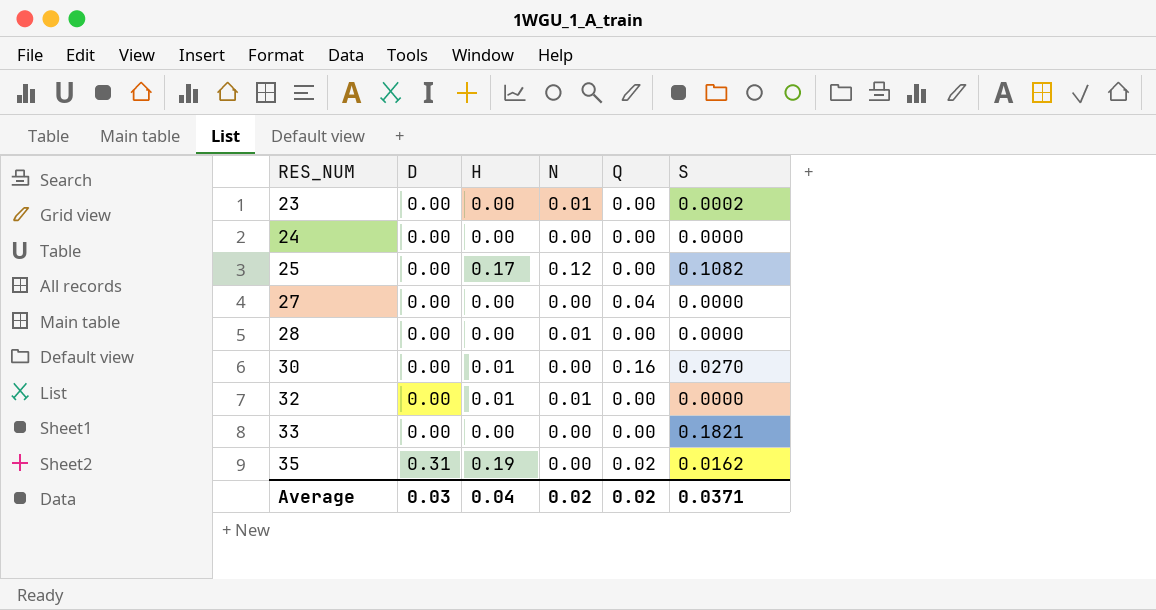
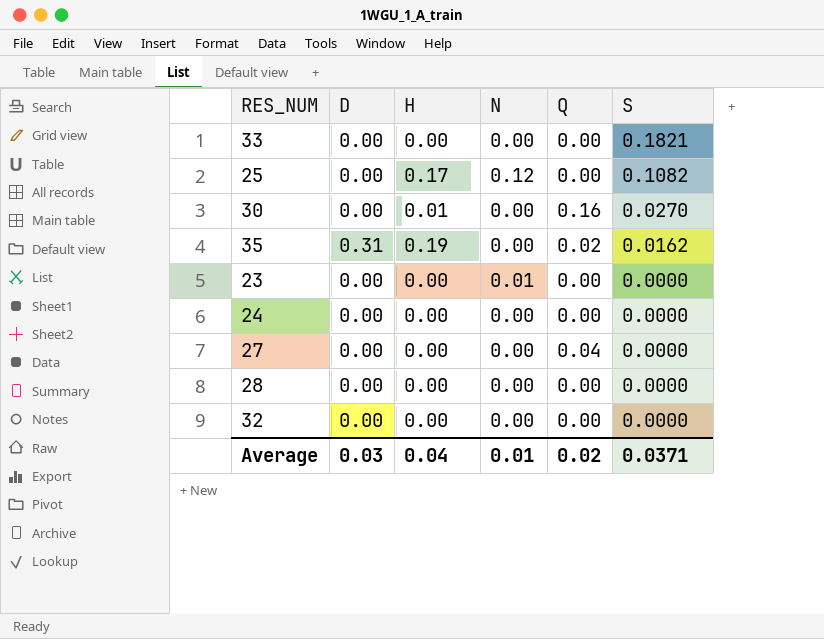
row order: RES_NUM ascending -> S descending
23 | S: 0.0002 -> 0.0000
28 | N: 0.01 -> 0.00
32 | H: 0.01 -> 0.00
32 | N: 0.01 -> 0.00
Average | N: 0.02 -> 0.01

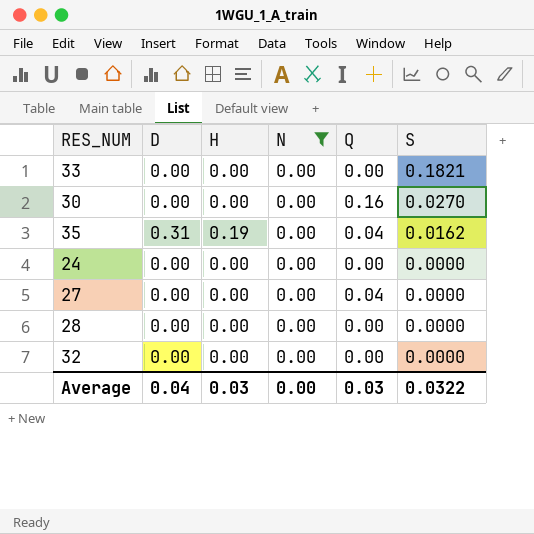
filter: none -> N = 0.00
30 | H: 0.01 -> 0.00
35 | Q: 0.02 -> 0.04
Average | D: 0.03 -> 0.04
Average | H: 0.04 -> 0.03
Average | N: 0.01 -> 0.00
Average | Q: 0.02 -> 0.03
Average | S: 0.0371 -> 0.0322

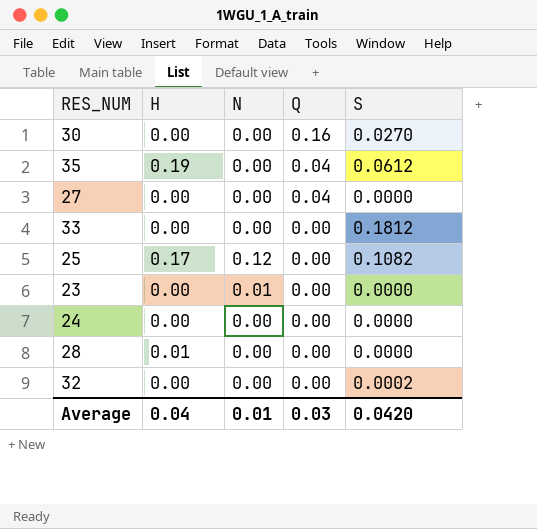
filter: N = 0.00 -> none
row order: S descending -> Q descending
column D | position: 2 -> none
35 | S: 0.0162 -> 0.0612
33 | S: 0.1821 -> 0.1812
28 | H: 0.00 -> 0.01
32 | S: 0.0000 -> 0.0002
Average | H: 0.03 -> 0.04
Average | N: 0.00 -> 0.01
Average | S: 0.0322 -> 0.0420

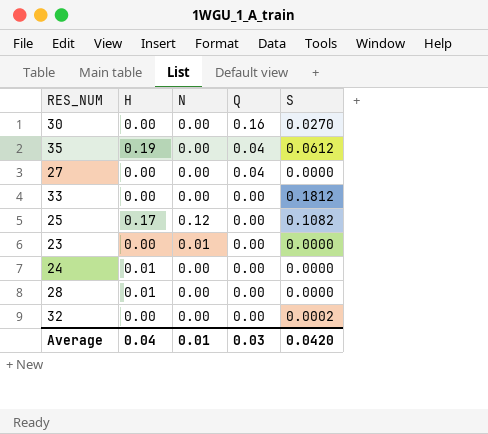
24 | H: 0.00 -> 0.01

